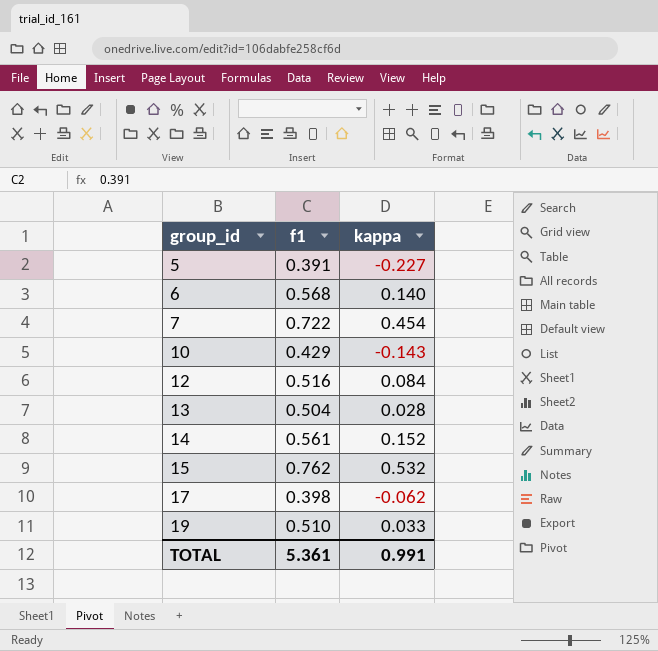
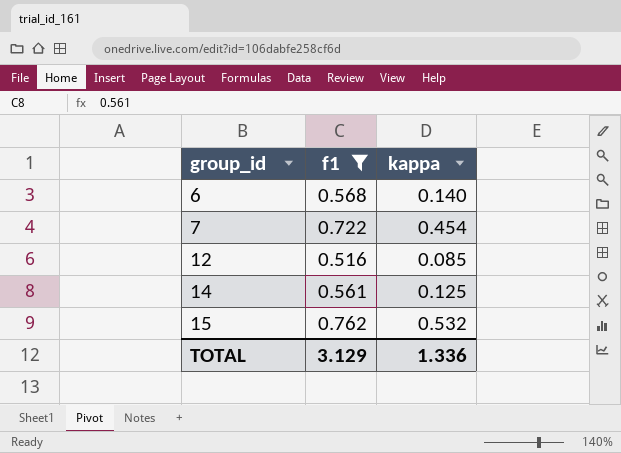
filter: none -> f1 >= 0.516
12 | kappa: 0.084 -> 0.085
14 | kappa: 0.152 -> 0.125
TOTAL | f1: 5.361 -> 3.129
TOTAL | kappa: 0.991 -> 1.336

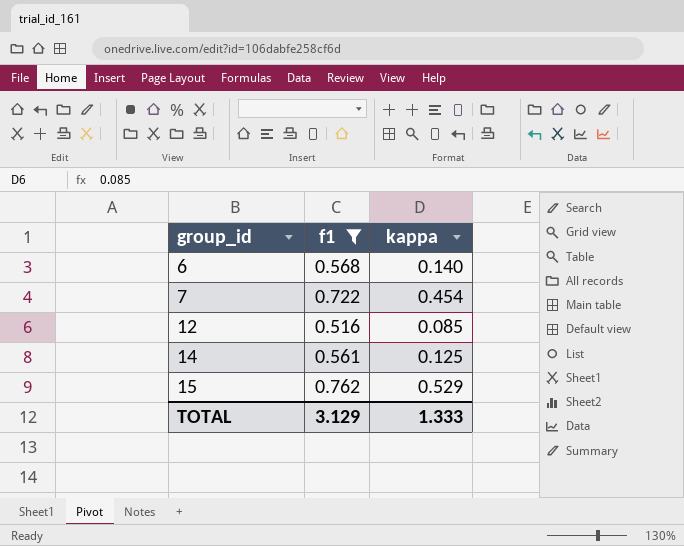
15 | kappa: 0.532 -> 0.529
TOTAL | kappa: 1.336 -> 1.333

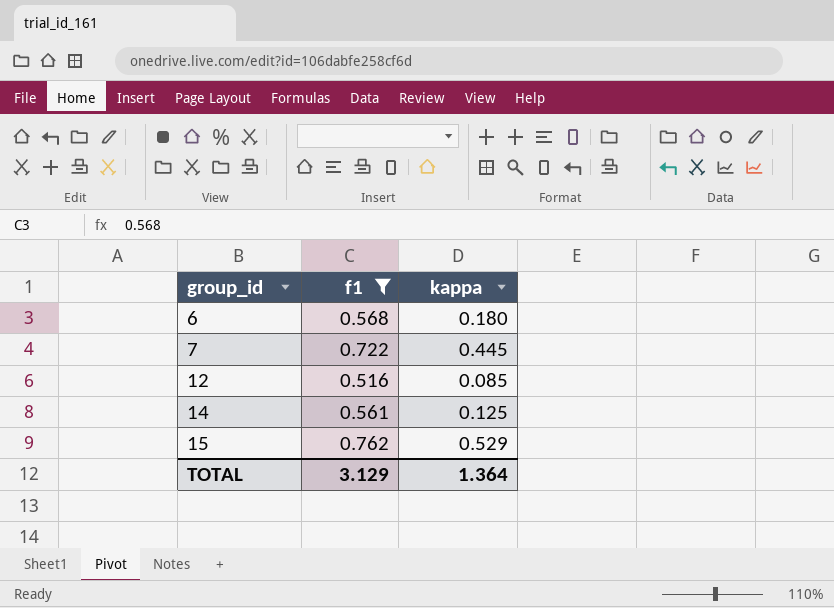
6 | kappa: 0.140 -> 0.180
7 | kappa: 0.454 -> 0.445
TOTAL | kappa: 1.333 -> 1.364

